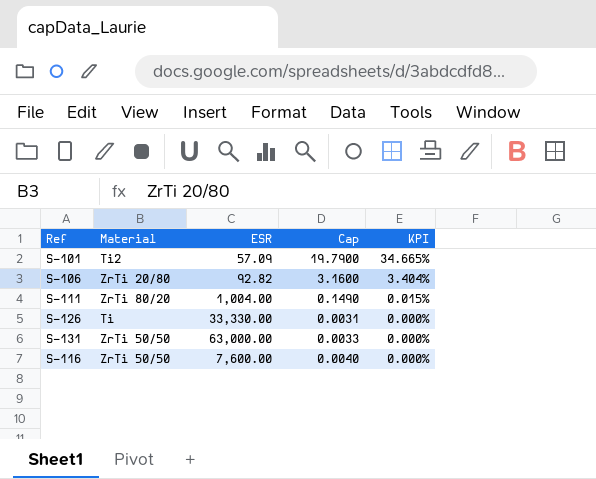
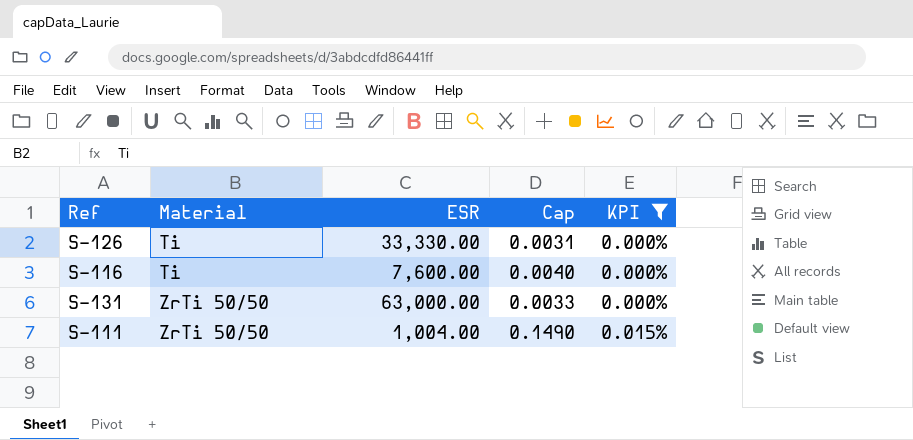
filter: none -> KPI <= 0.015%
row order: KPI descending -> Material ascending
S-116 | Material: ZrTi 50/50 -> Ti
S-111 | Material: ZrTi 80/20 -> ZrTi 50/50

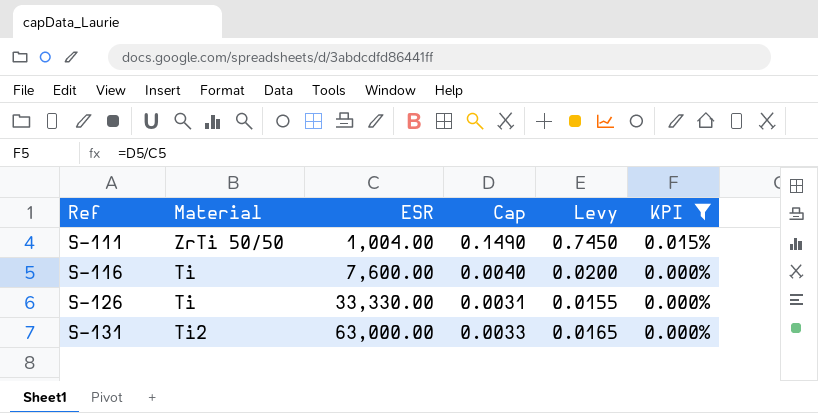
row order: Material ascending -> Ref ascending
column Levy | formula: none -> [Cap] * 5
S-131 | Material: ZrTi 50/50 -> Ti2

